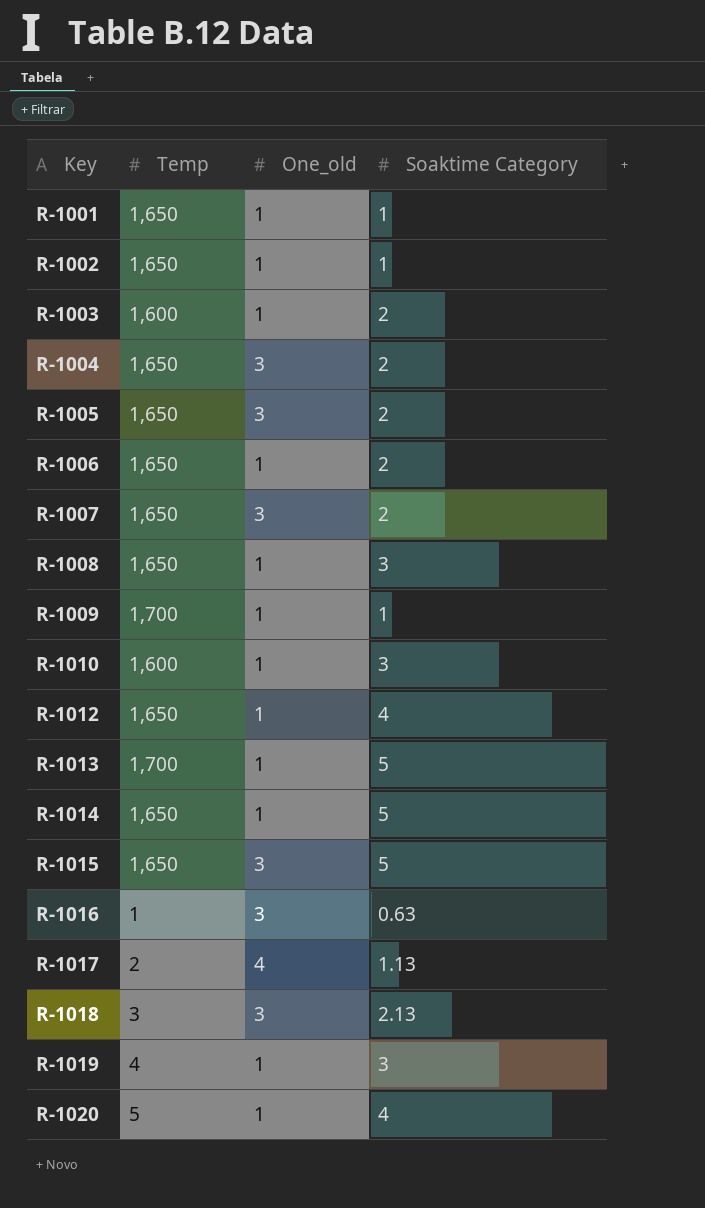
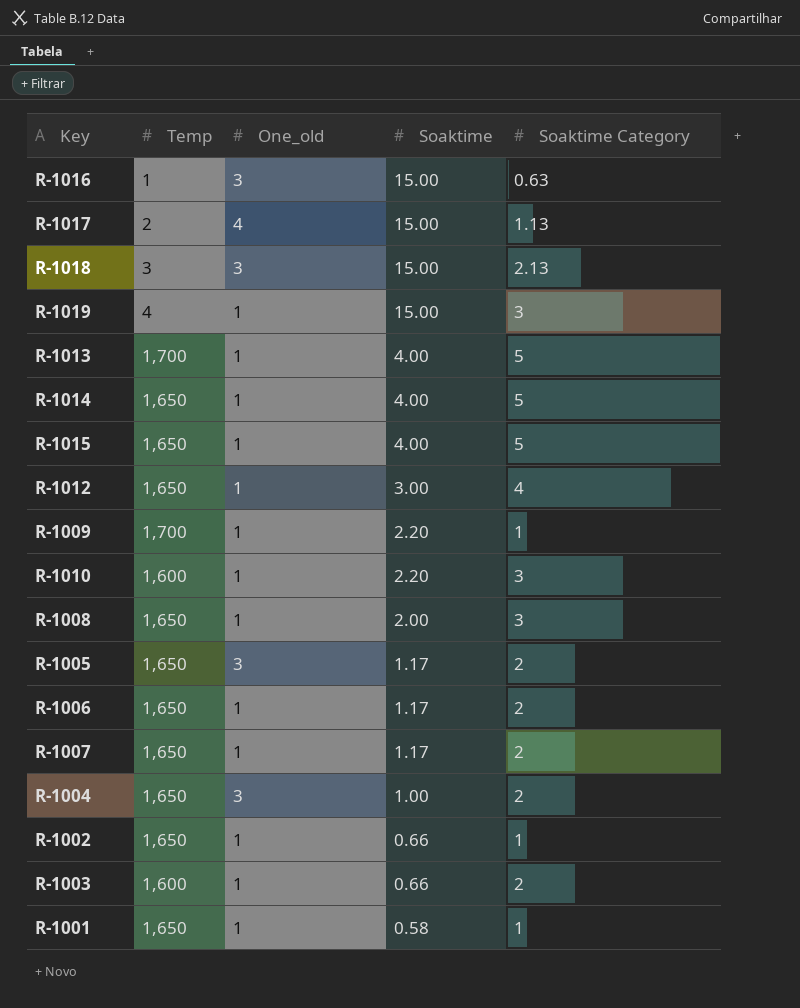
row order: Key ascending -> Soaktime descending
column Soaktime | position: none -> 4
row R-1020: 5 | 1 | 4 -> none
R-1015 | One_old: 3 -> 1
R-1007 | One_old: 3 -> 1

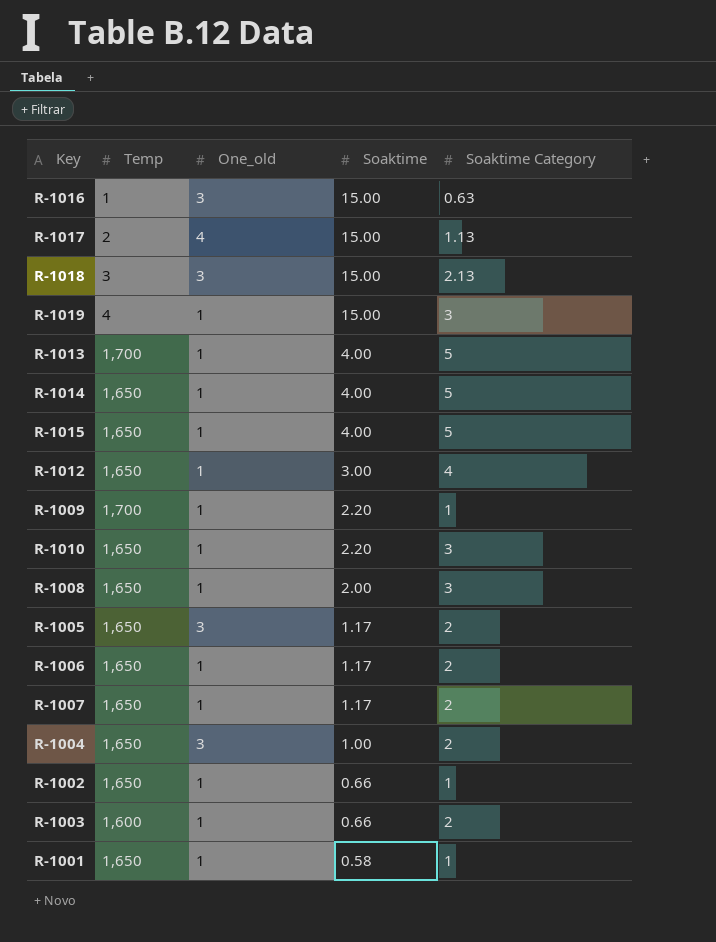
R-1010 | Temp: 1,600 -> 1,650

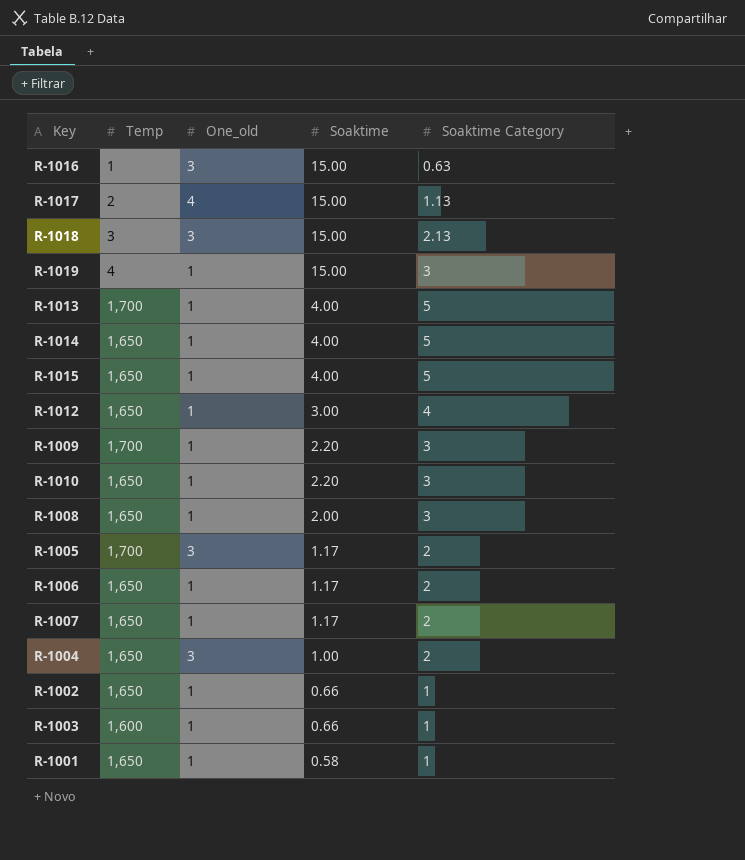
R-1009 | Soaktime Category: 1 -> 3
R-1005 | Temp: 1,650 -> 1,700
R-1003 | Soaktime Category: 2 -> 1

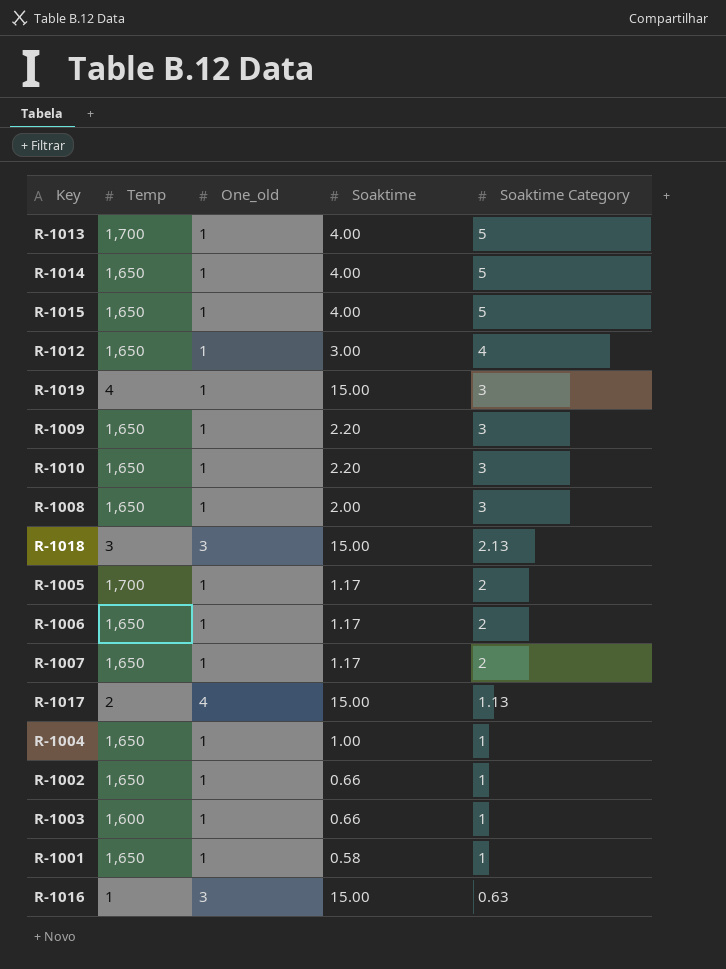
row order: Soaktime descending -> Soaktime Category descending
R-1009 | Temp: 1,700 -> 1,650
R-1005 | One_old: 3 -> 1
R-1004 | One_old: 3 -> 1
R-1004 | Soaktime Category: 2 -> 1

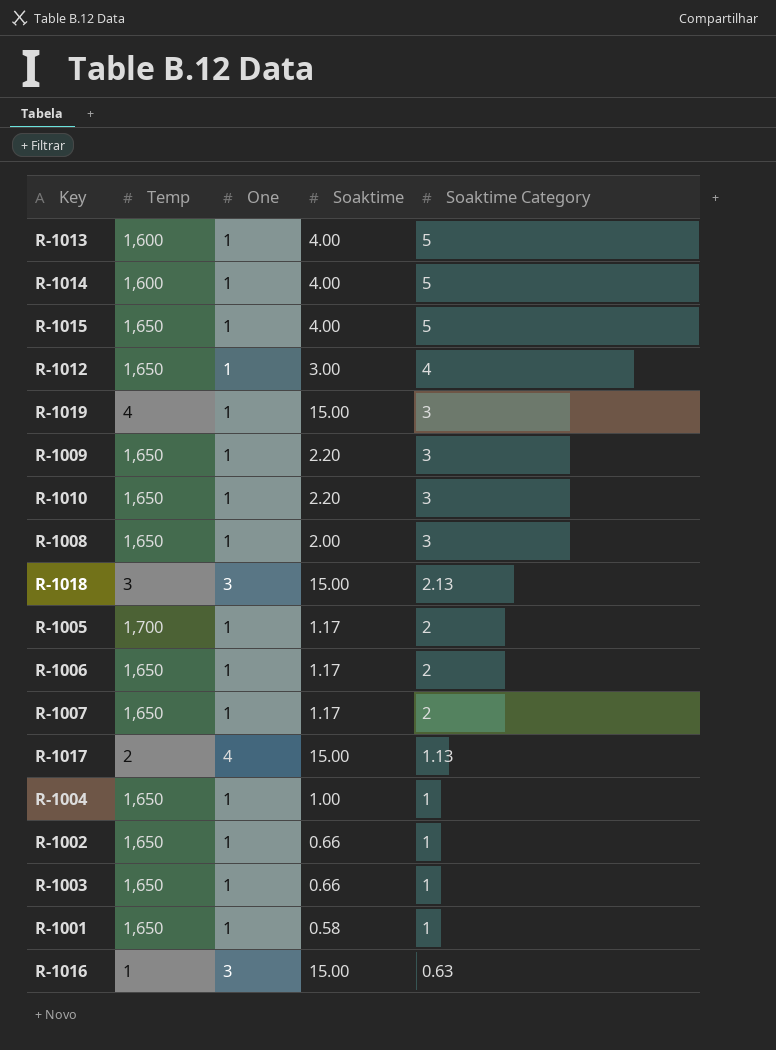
column name: One_old -> One
R-1013 | Temp: 1,700 -> 1,600
R-1014 | Temp: 1,650 -> 1,600
R-1003 | Temp: 1,600 -> 1,650

